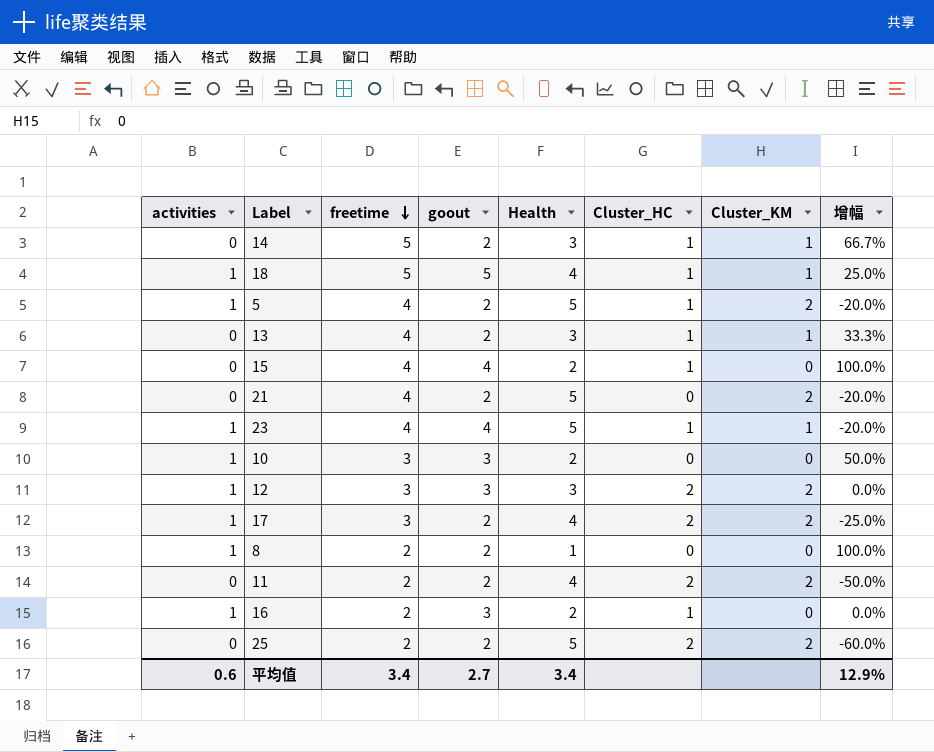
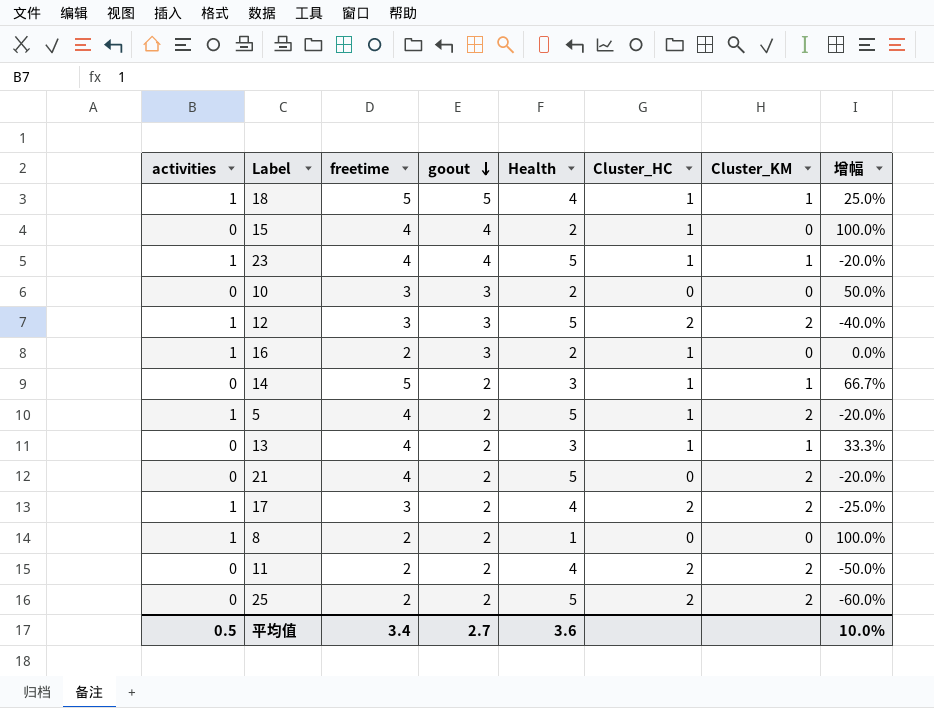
row order: freetime descending -> goout descending
10 | activities: 1 -> 0
12 | Health: 3 -> 5
12 | 增幅: 0.0% -> -40.0%
平均值 | activities: 0.6 -> 0.5
平均值 | Health: 3.4 -> 3.6
平均值 | 增幅: 12.9% -> 10.0%

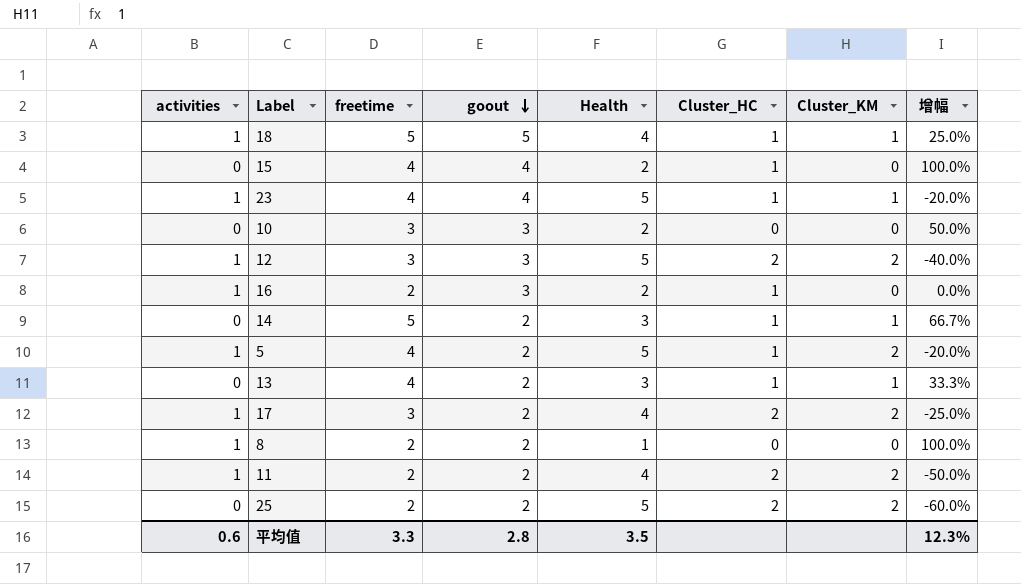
row 21: 0 | 4 | 2 | 5 | 0 | 2 | -20.0% -> none
11 | activities: 0 -> 1
平均值 | activities: 0.5 -> 0.6
平均值 | freetime: 3.4 -> 3.3
平均值 | goout: 2.7 -> 2.8
平均值 | Health: 3.6 -> 3.5
平均值 | 增幅: 10.0% -> 12.3%

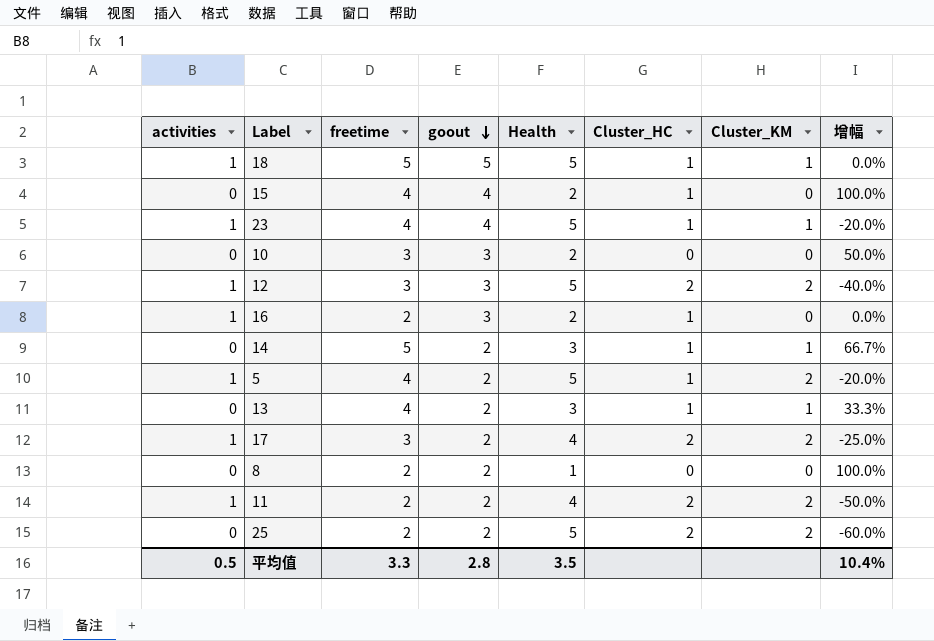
18 | Health: 4 -> 5
18 | 增幅: 25.0% -> 0.0%
8 | activities: 1 -> 0
平均值 | activities: 0.6 -> 0.5
平均值 | 增幅: 12.3% -> 10.4%

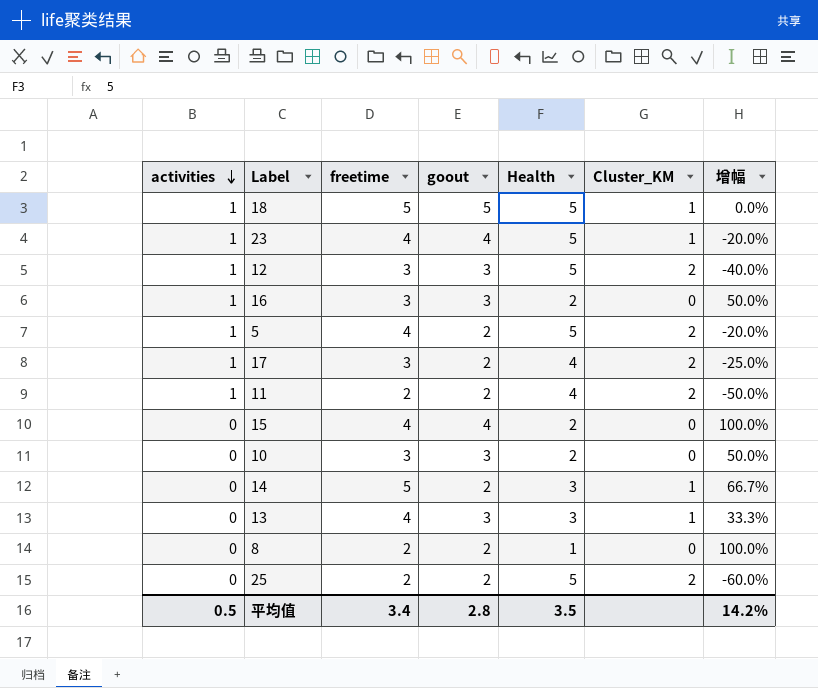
row order: goout descending -> activities descending
column Cluster_HC | position: 6 -> none
16 | freetime: 2 -> 3
16 | 增幅: 0.0% -> 50.0%
13 | goout: 2 -> 3
平均值 | freetime: 3.3 -> 3.4
平均值 | 增幅: 10.4% -> 14.2%

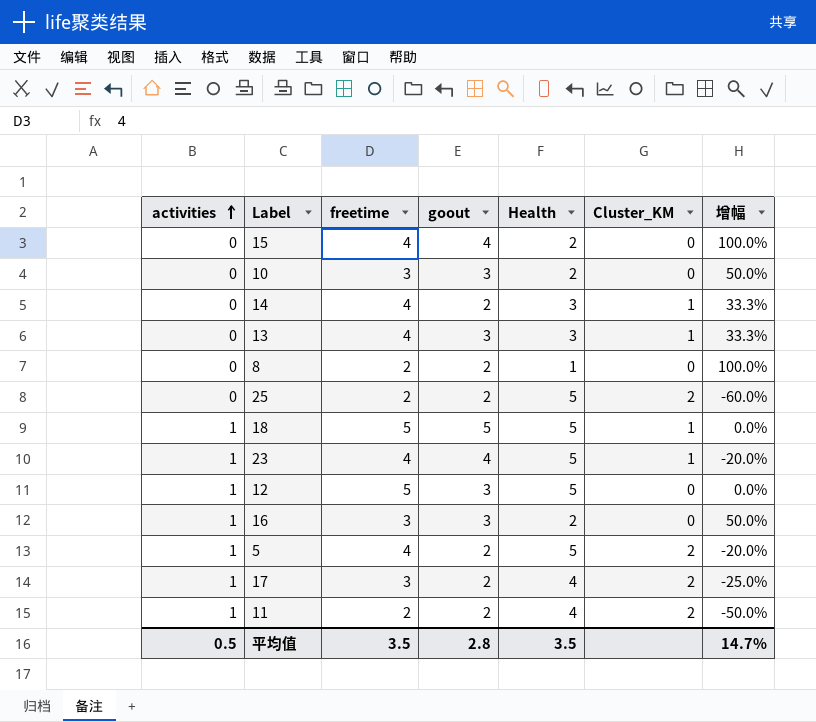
row order: activities descending -> activities ascending
14 | freetime: 5 -> 4
14 | 增幅: 66.7% -> 33.3%
12 | freetime: 3 -> 5
12 | Cluster_KM: 2 -> 0
12 | 增幅: -40.0% -> 0.0%
平均值 | freetime: 3.4 -> 3.5
平均值 | 增幅: 14.2% -> 14.7%

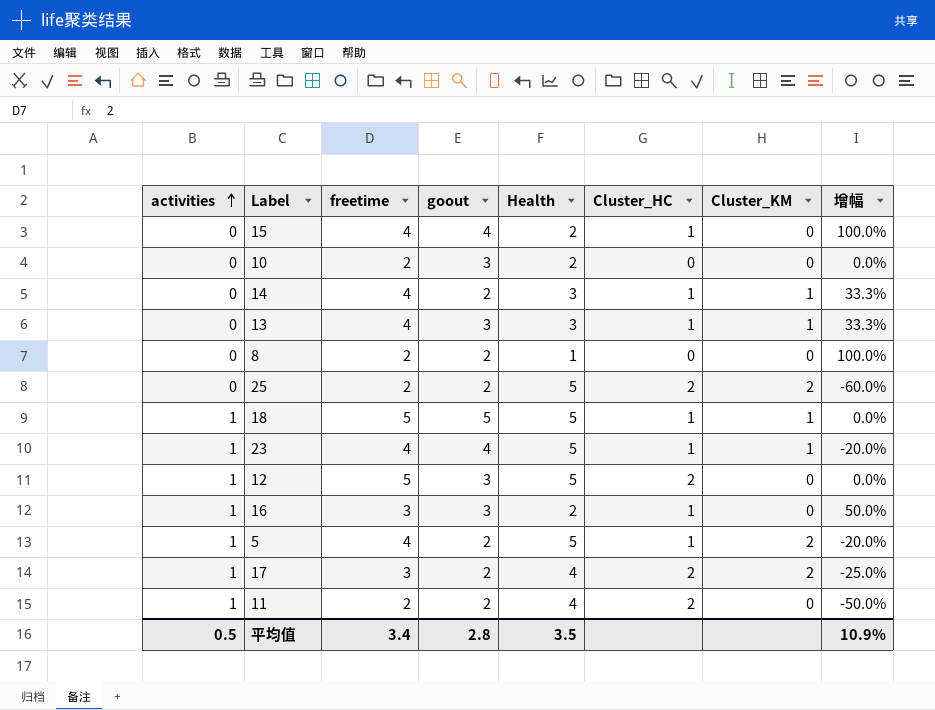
column Cluster_HC | position: none -> 6
10 | freetime: 3 -> 2
10 | 增幅: 50.0% -> 0.0%
11 | Cluster_KM: 2 -> 0
平均值 | freetime: 3.5 -> 3.4
平均值 | 增幅: 14.7% -> 10.9%

